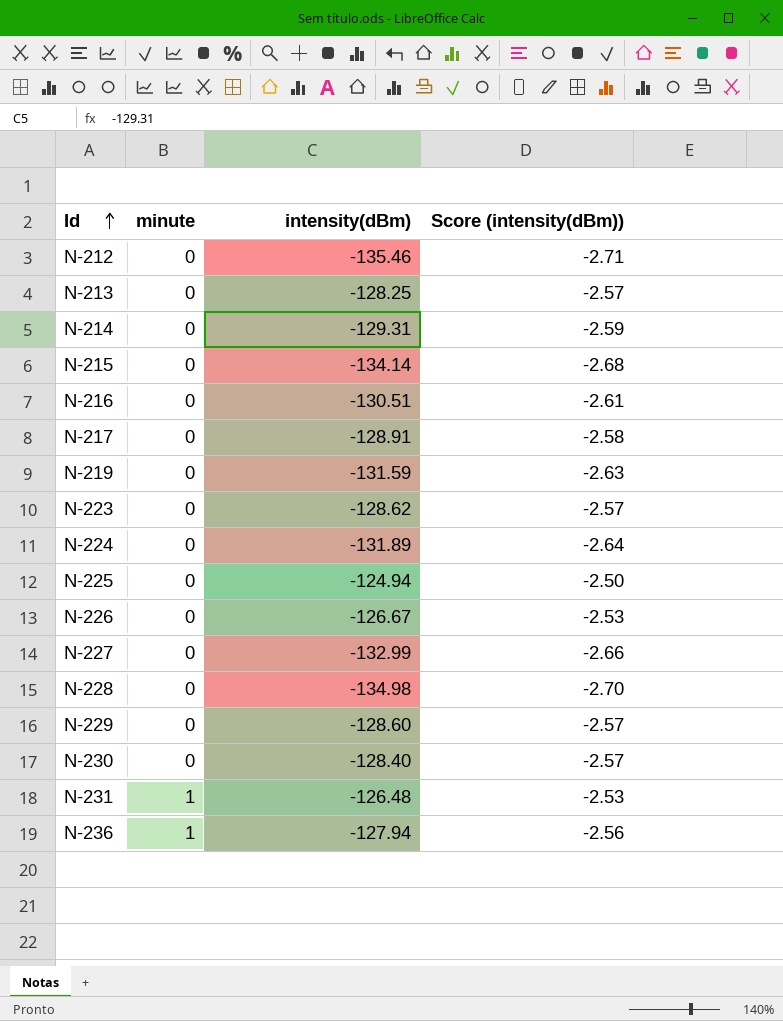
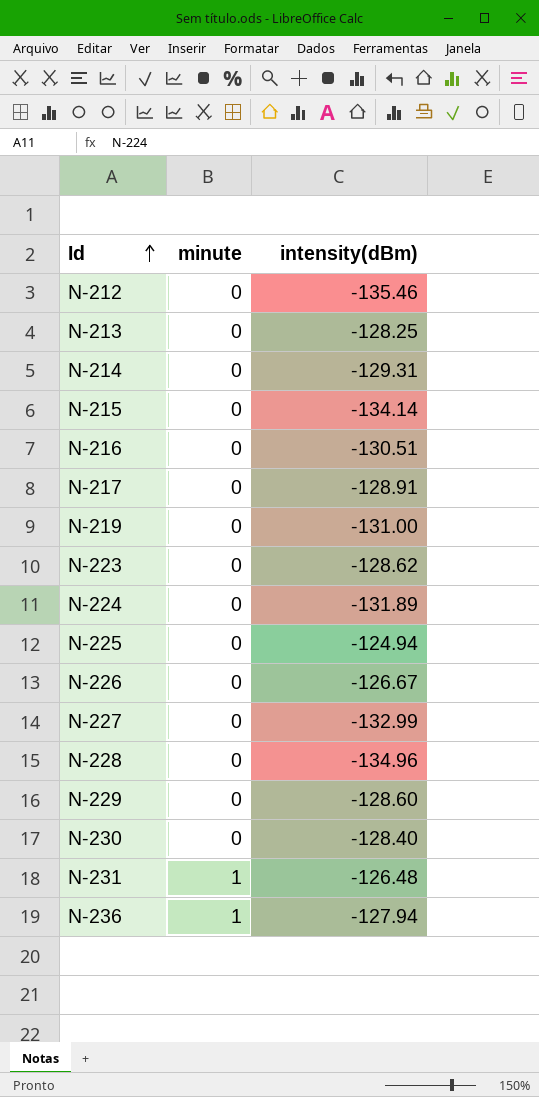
column Score (intensity(dBm)) | formula: [intensity(dBm)] * 0.02 -> none
N-219 | intensity(dBm): -131.59 -> -131.00
N-228 | intensity(dBm): -134.98 -> -134.96

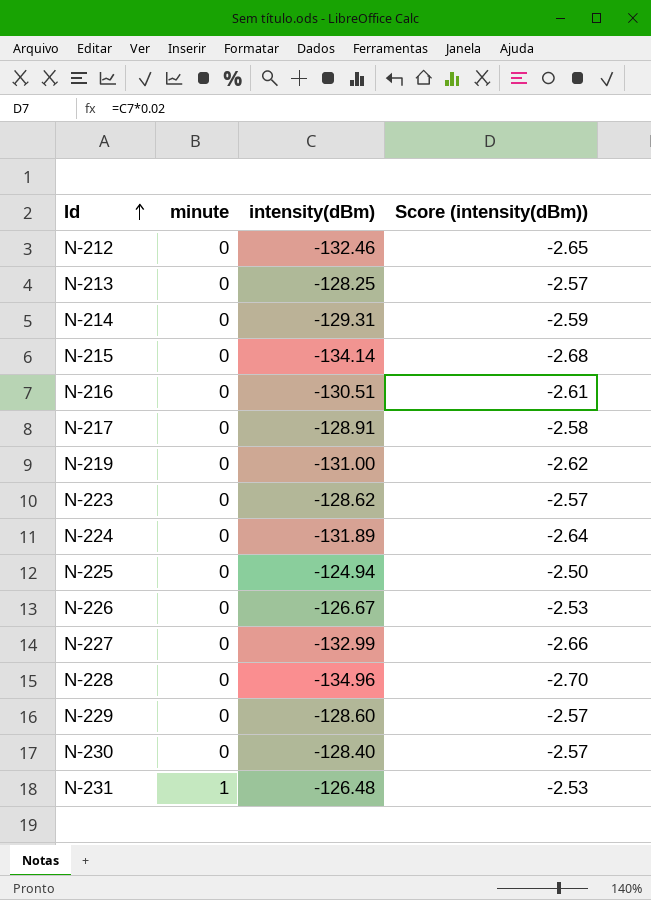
column Score (intensity(dBm)) | formula: none -> [intensity(dBm)] * 0.02
row N-236: 1 | -127.94 -> none
N-212 | intensity(dBm): -135.46 -> -132.46

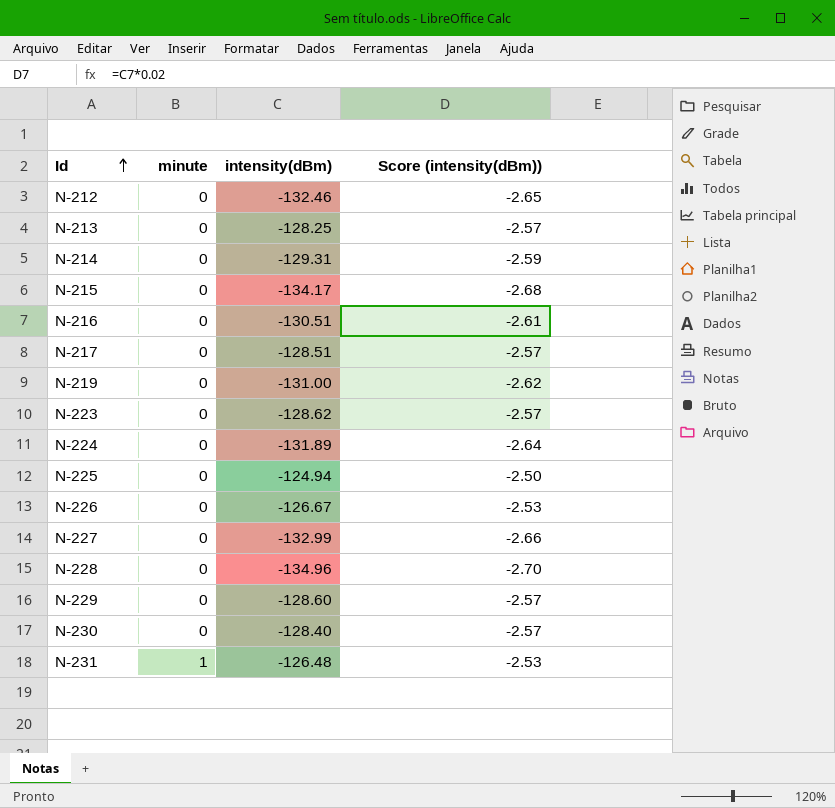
N-215 | intensity(dBm): -134.14 -> -134.17
N-217 | intensity(dBm): -128.91 -> -128.51
N-217 | Score (intensity(dBm)): -2.58 -> -2.57

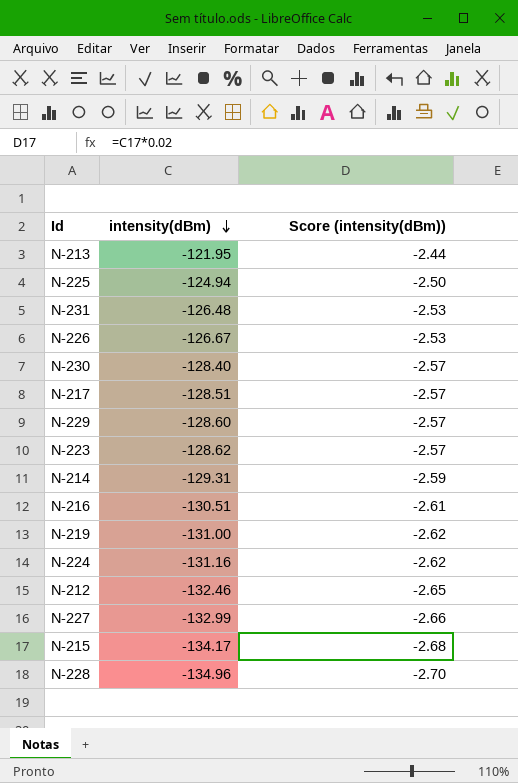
row order: Id ascending -> intensity(dBm) descending
column minute | position: 2 -> none
N-213 | intensity(dBm): -128.25 -> -121.95
N-213 | Score (intensity(dBm)): -2.57 -> -2.44
N-224 | intensity(dBm): -131.89 -> -131.16
N-224 | Score (intensity(dBm)): -2.64 -> -2.62

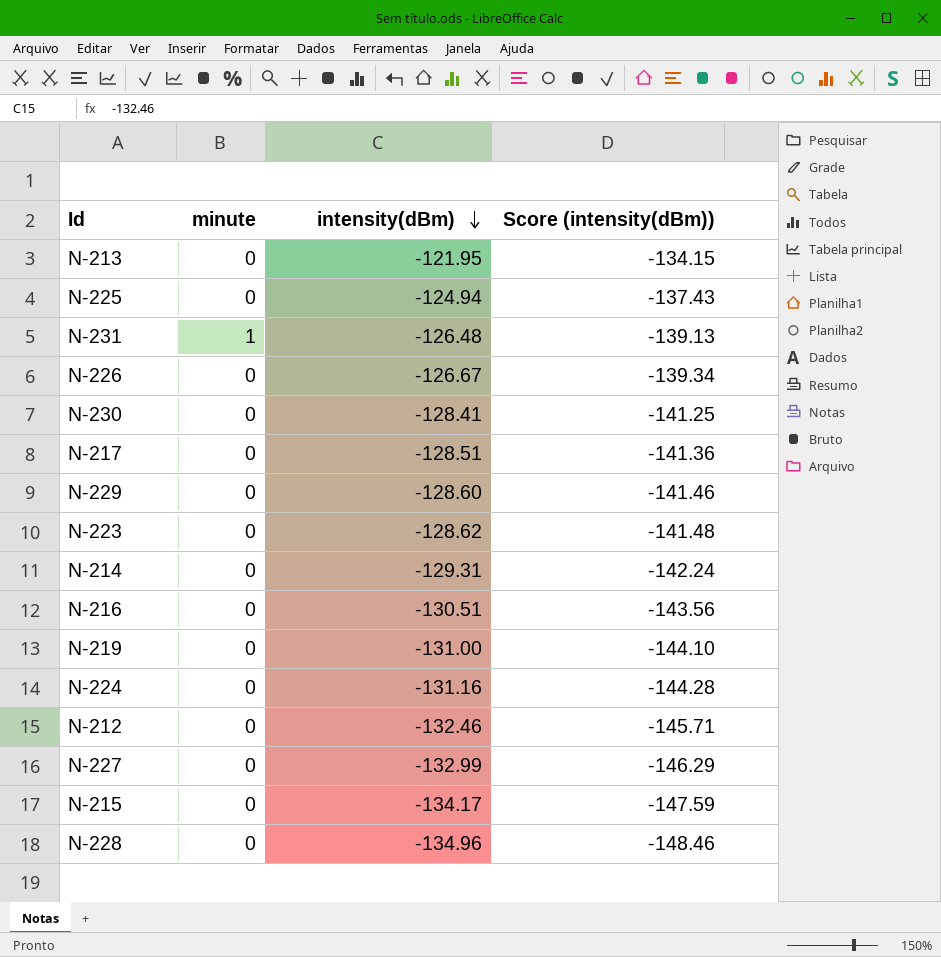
column minute | position: none -> 2
column Score (intensity(dBm)) | formula: [intensity(dBm)] * 0.02 -> [intensity(dBm)] * 1.1
N-230 | intensity(dBm): -128.40 -> -128.41

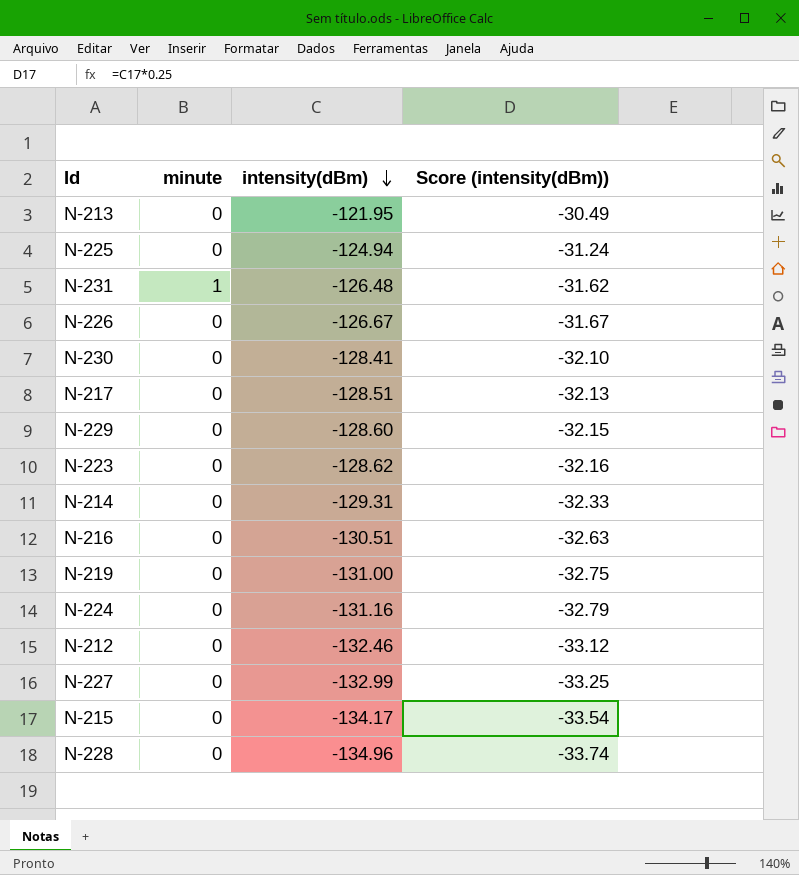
column Score (intensity(dBm)) | formula: [intensity(dBm)] * 1.1 -> [intensity(dBm)] * 0.25

